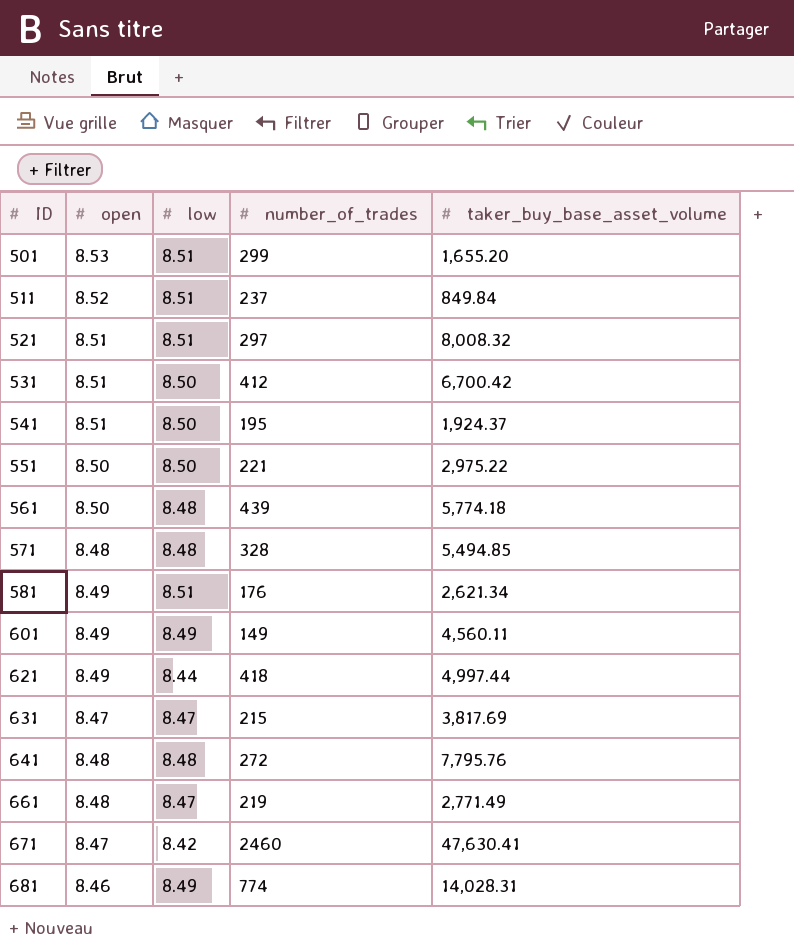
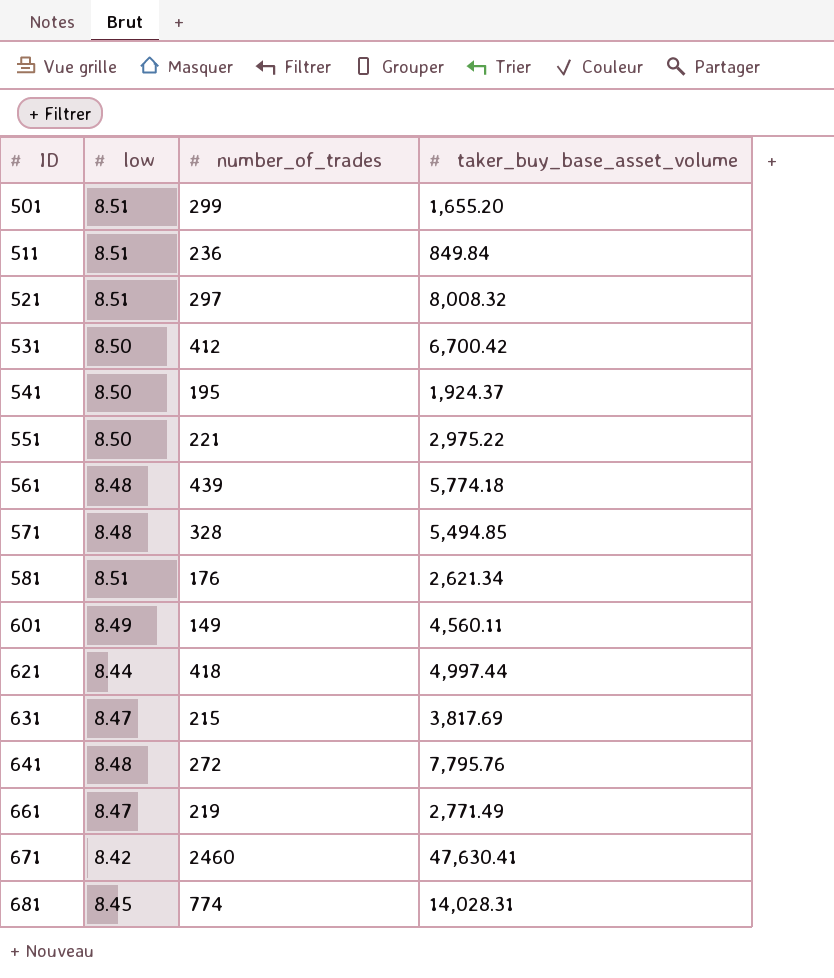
column open | position: 2 -> none
511 | number_of_trades: 237 -> 236
681 | low: 8.49 -> 8.45

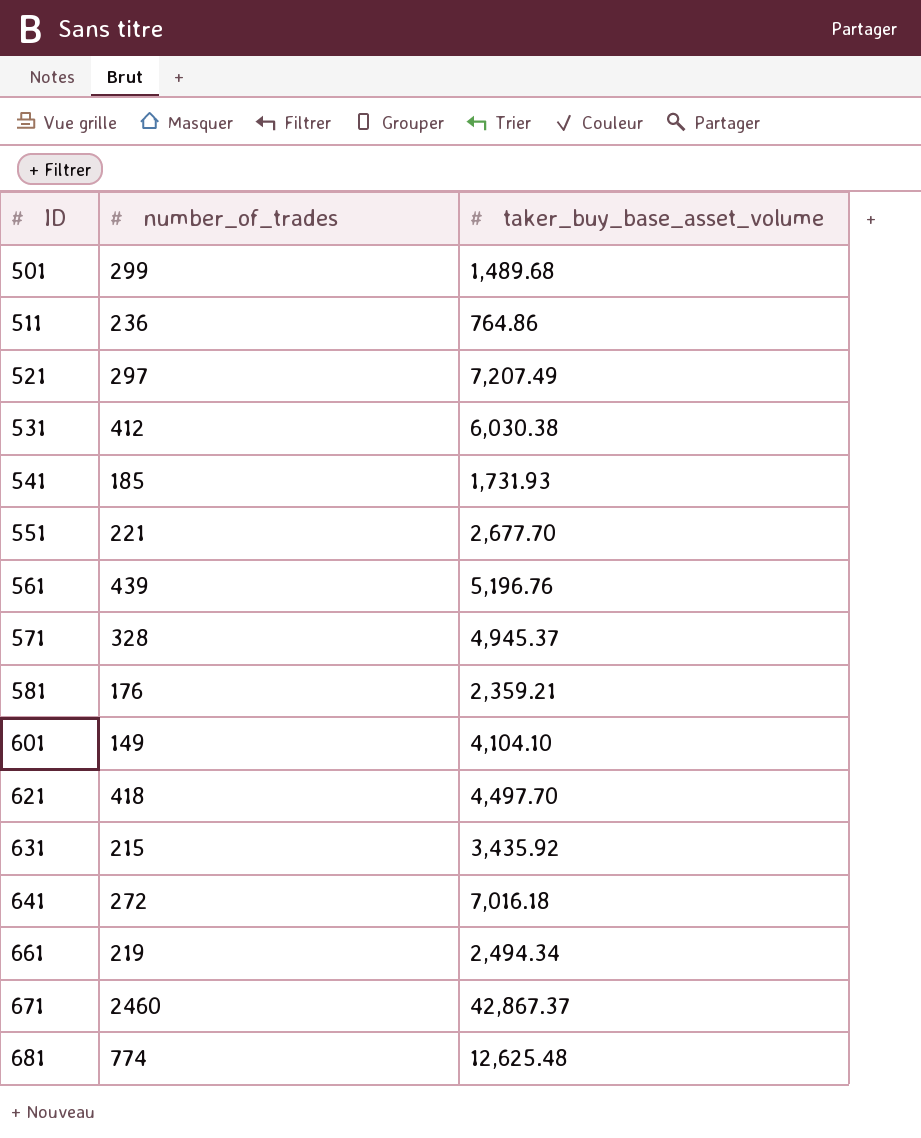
column low | position: 2 -> none
501 | taker_buy_base_asset_volume: 1,655.20 -> 1,489.68
511 | taker_buy_base_asset_volume: 849.84 -> 764.86
521 | taker_buy_base_asset_volume: 8,008.32 -> 7,207.49
531 | taker_buy_base_asset_volume: 6,700.42 -> 6,030.38
541 | number_of_trades: 195 -> 185
541 | taker_buy_base_asset_volume: 1,924.37 -> 1,731.93
551 | taker_buy_base_asset_volume: 2,975.22 -> 2,677.70
561 | taker_buy_base_asset_volume: 5,774.18 -> 5,196.76
571 | taker_buy_base_asset_volume: 5,494.85 -> 4,945.37
581 | taker_buy_base_asset_volume: 2,621.34 -> 2,359.21
601 | taker_buy_base_asset_volume: 4,560.11 -> 4,104.10
621 | taker_buy_base_asset_volume: 4,997.44 -> 4,497.70
631 | taker_buy_base_asset_volume: 3,817.69 -> 3,435.92
641 | taker_buy_base_asset_volume: 7,795.76 -> 7,016.18
661 | taker_buy_base_asset_volume: 2,771.49 -> 2,494.34
671 | taker_buy_base_asset_volume: 47,630.41 -> 42,867.37
681 | taker_buy_base_asset_volume: 14,028.31 -> 12,625.48

